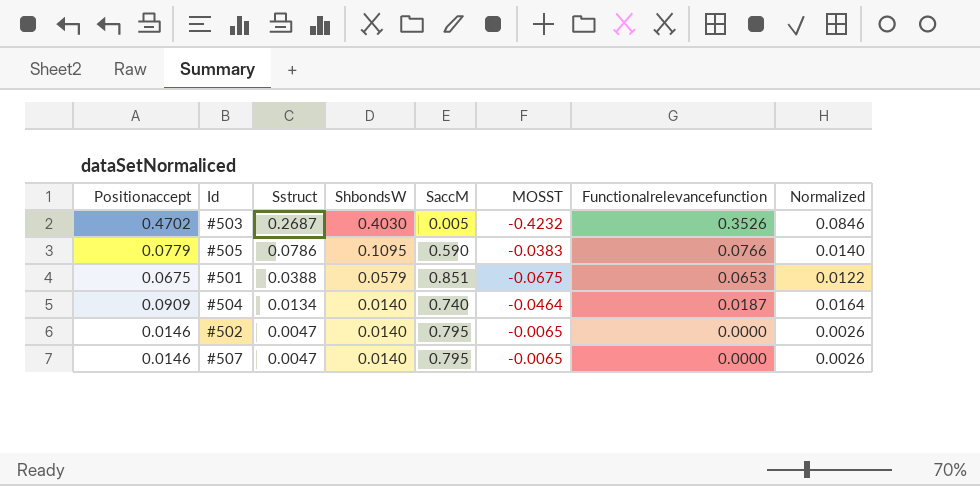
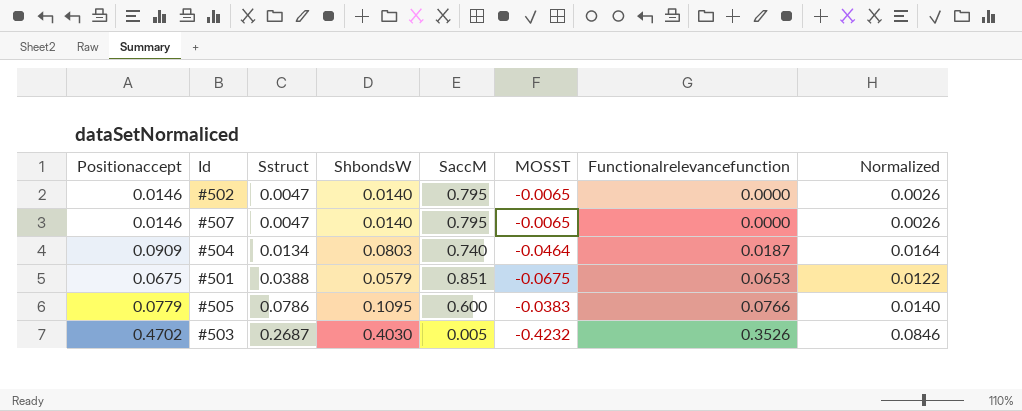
row order: Sstruct descending -> Sstruct ascending
#504 | ShbondsW: 0.0140 -> 0.0803
#505 | SaccM: 0.590 -> 0.600

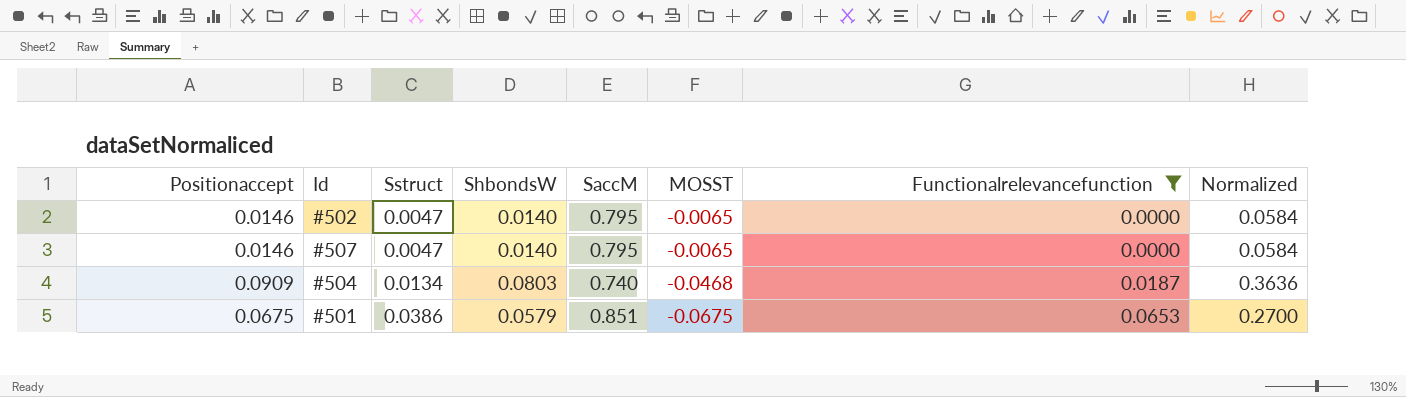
filter: none -> Functionalrelevancefunction <= 0.0653
column Normalized | formula: [Positionaccept] * 0.18 -> [Positionaccept] * 4
#504 | MOSST: -0.0464 -> -0.0468
#501 | Sstruct: 0.0388 -> 0.0386

